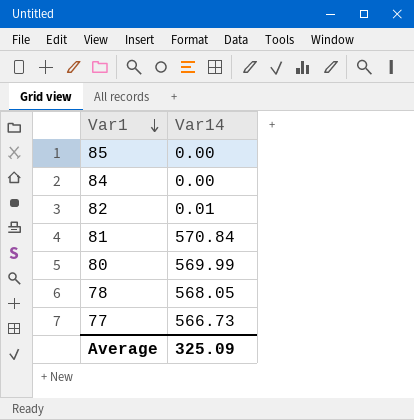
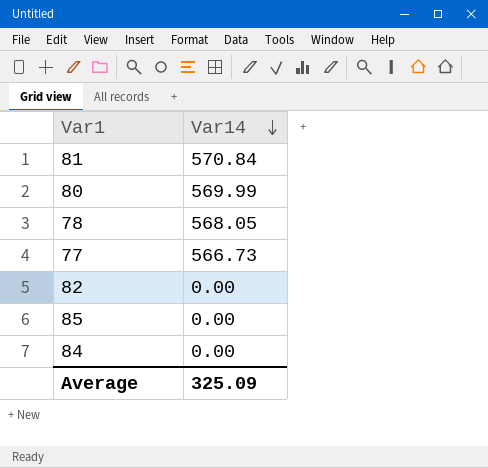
row order: Var1 descending -> Var14 descending
82 | Var14: 0.01 -> 0.00

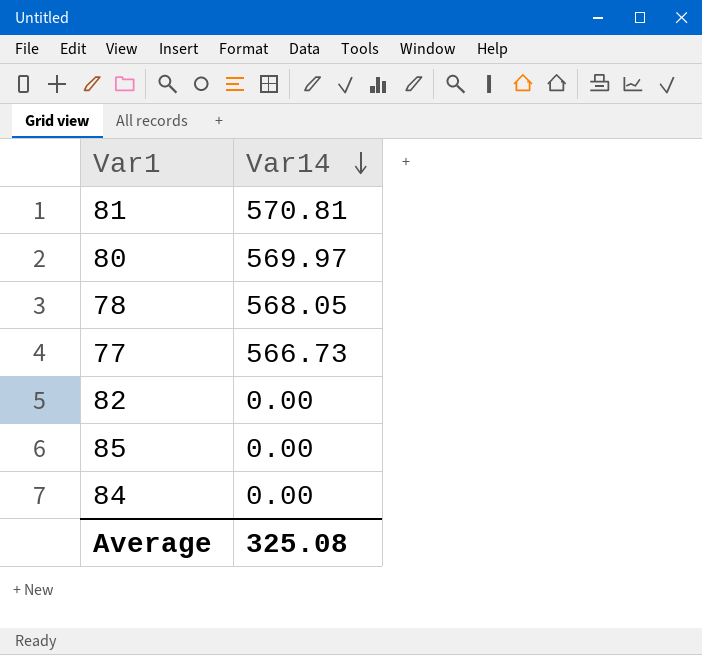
81 | Var14: 570.84 -> 570.81
80 | Var14: 569.99 -> 569.97
Average | Var14: 325.09 -> 325.08

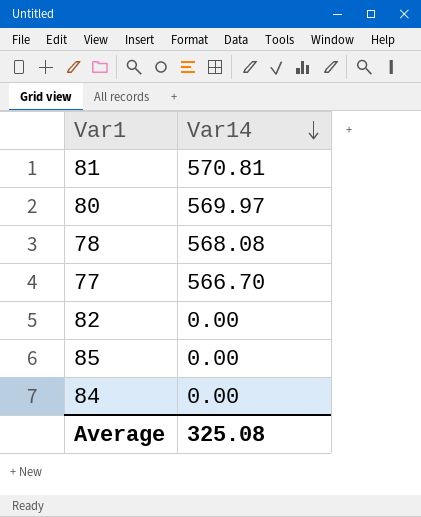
78 | Var14: 568.05 -> 568.08
77 | Var14: 566.73 -> 566.70

